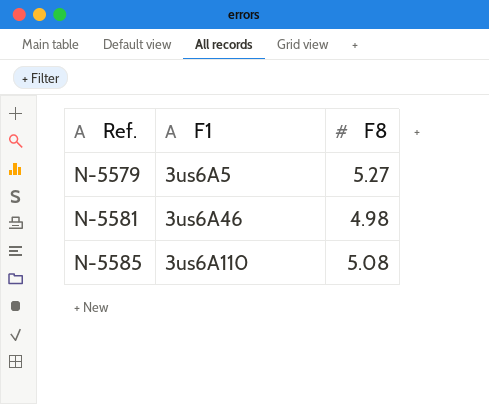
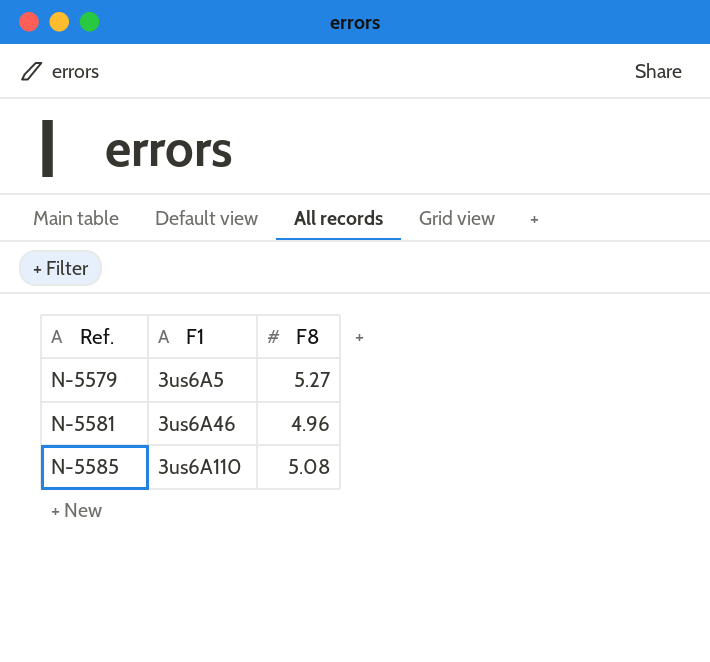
N-5581 | F8: 4.98 -> 4.96

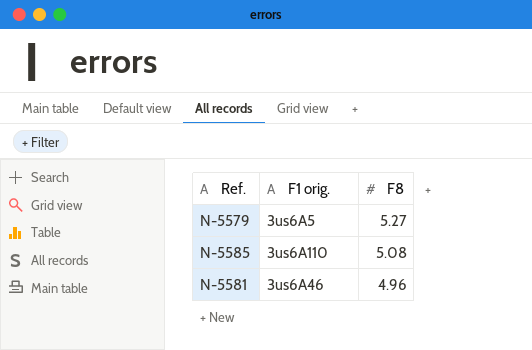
row order: Ref. ascending -> F8 descending
column name: F1 -> F1 orig.

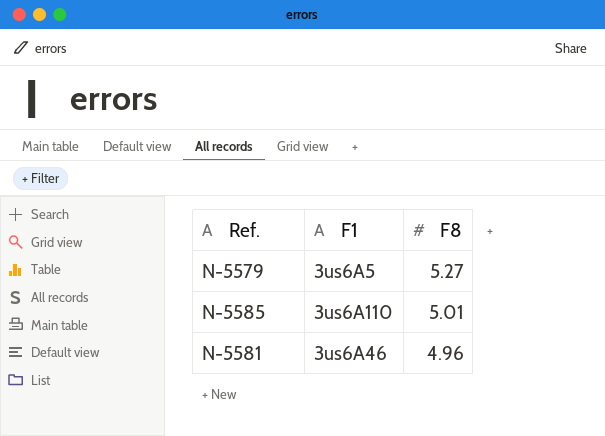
column name: F1 orig. -> F1
N-5585 | F8: 5.08 -> 5.01

